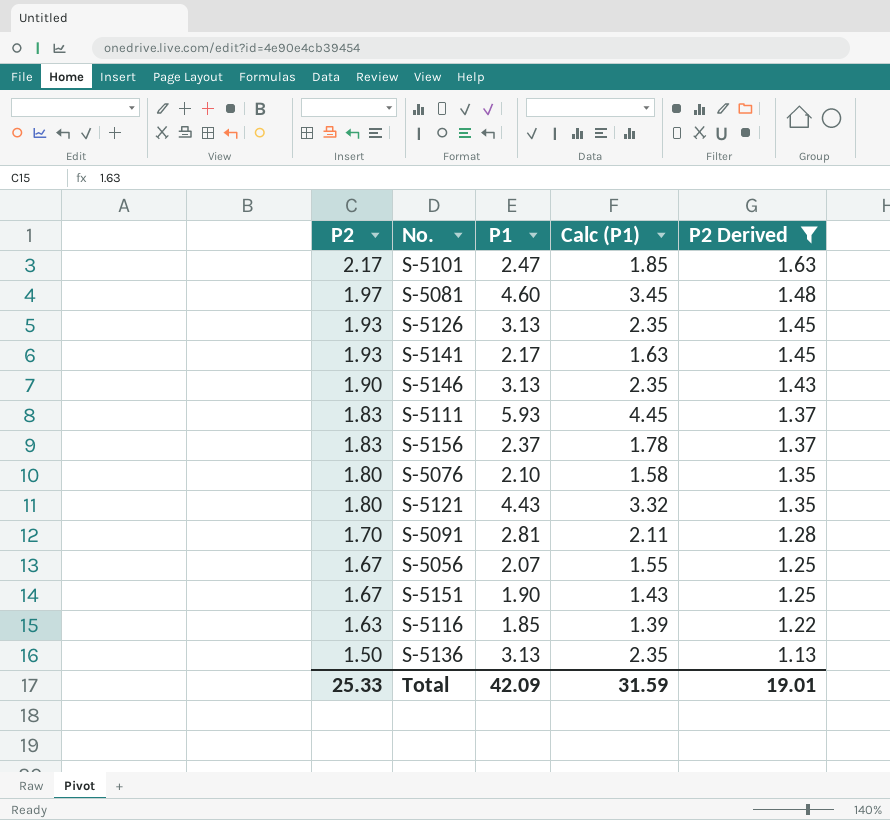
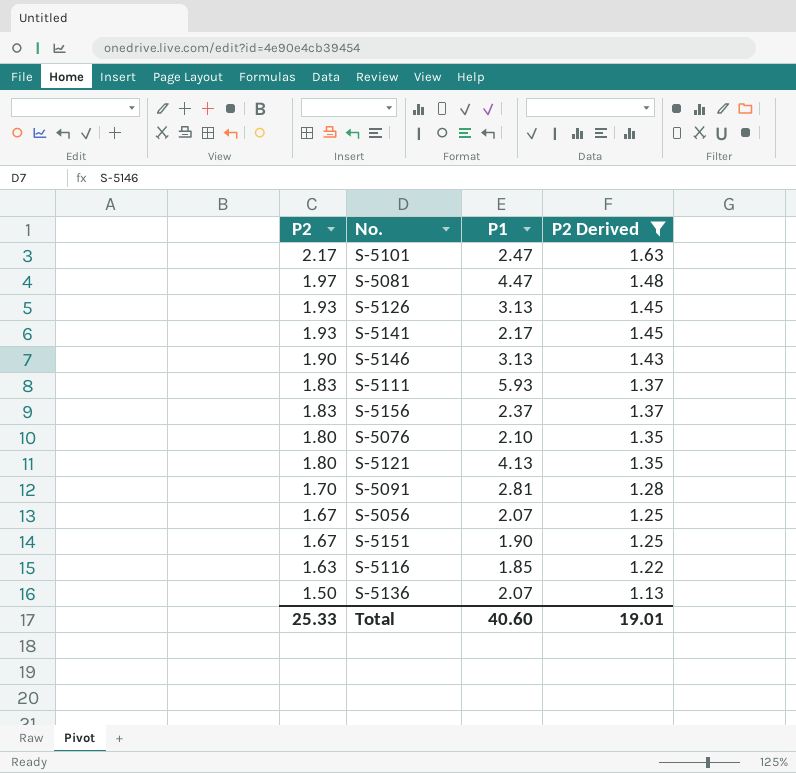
column Calc (P1) | formula: [P1] * 0.75 -> none
S-5081 | P1: 4.60 -> 4.47
S-5121 | P1: 4.43 -> 4.13
S-5136 | P1: 3.13 -> 2.07
Total | P1: 42.09 -> 40.60

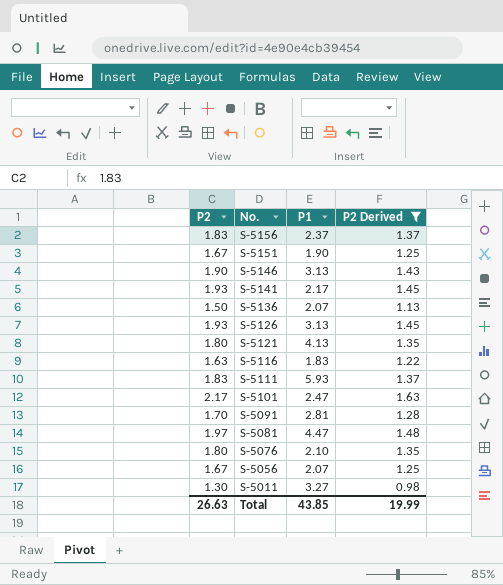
row order: P2 descending -> No. descending
S-5116 | P1: 1.85 -> 1.83
row S-5011: none -> 1.30 | 3.27 | 0.98
Total | P2: 25.33 -> 26.63
Total | P1: 40.60 -> 43.85
Total | P2 Derived: 19.01 -> 19.99

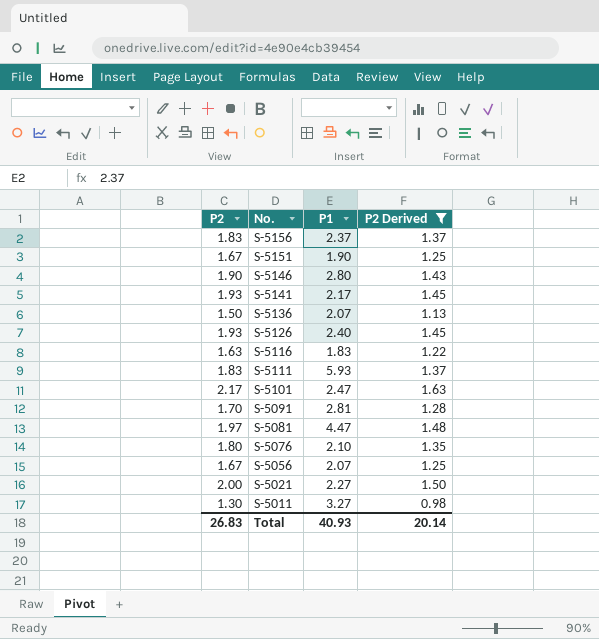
row S-5121: 1.80 | 4.13 | 1.35 -> none
S-5146 | P1: 3.13 -> 2.80
S-5126 | P1: 3.13 -> 2.40
row S-5021: none -> 2.00 | 2.27 | 1.50
Total | P2: 26.63 -> 26.83
Total | P1: 43.85 -> 40.93
Total | P2 Derived: 19.99 -> 20.14

